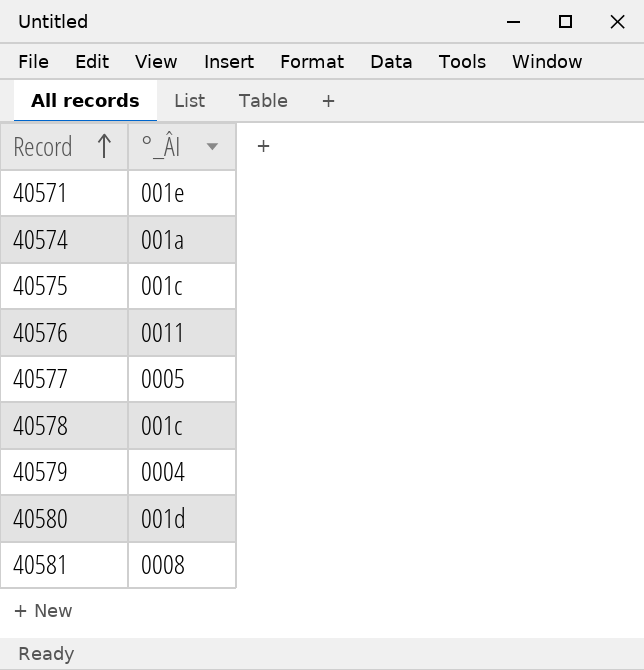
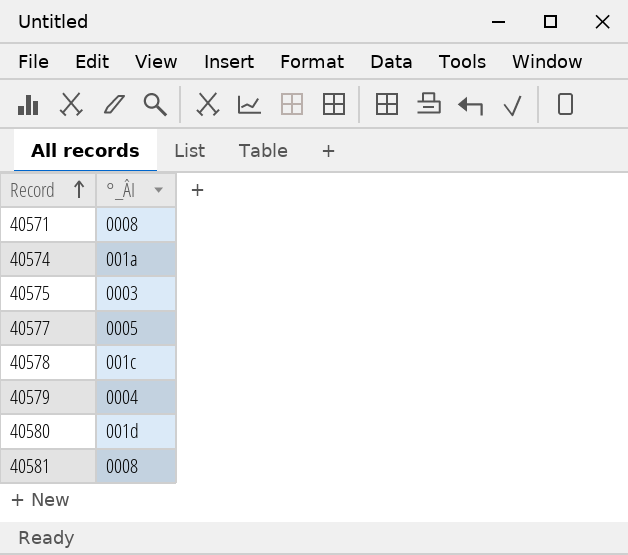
row 40576: 0011 -> none
40571 | °_ÂI: 001e -> 0008
40575 | °_ÂI: 001c -> 0003

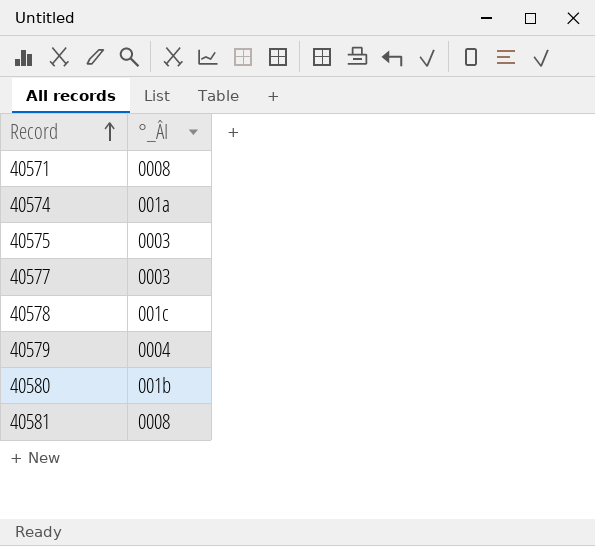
40577 | °_ÂI: 0005 -> 0003
40580 | °_ÂI: 001d -> 001b

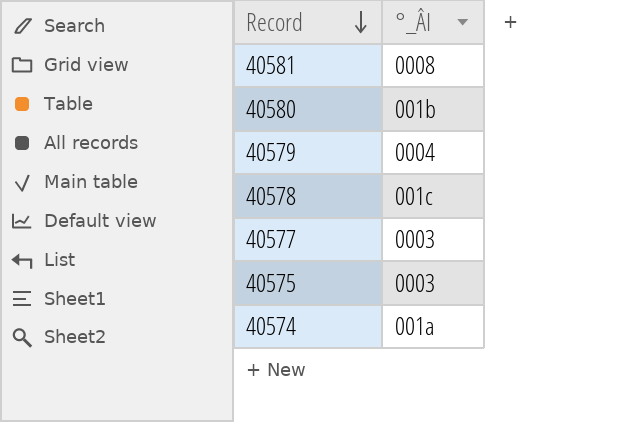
row order: Record ascending -> Record descending
row 40571: 0008 -> none

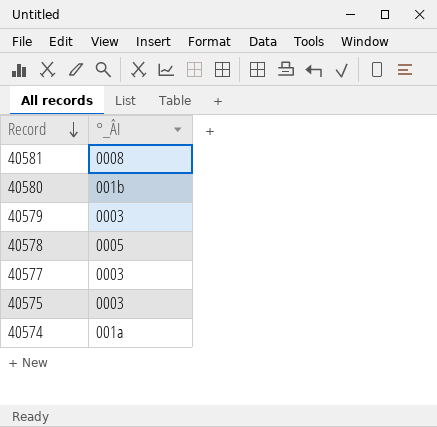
40579 | °_ÂI: 0004 -> 0003
40578 | °_ÂI: 001c -> 0005

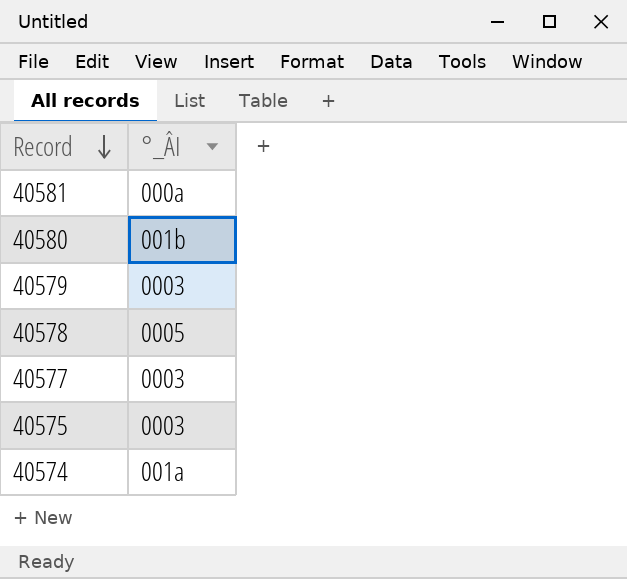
40581 | °_ÂI: 0008 -> 000a

